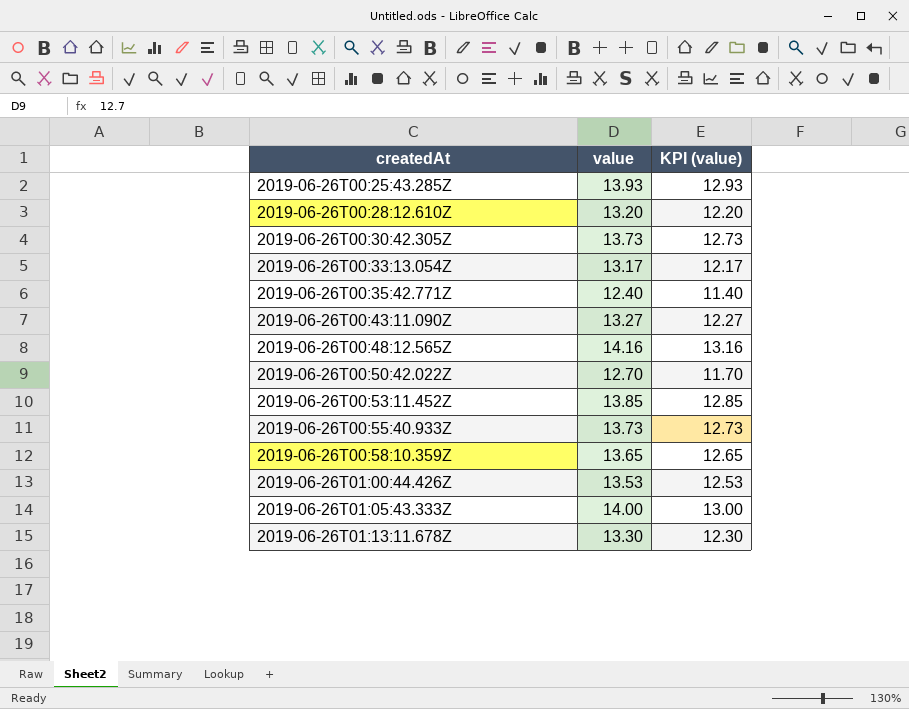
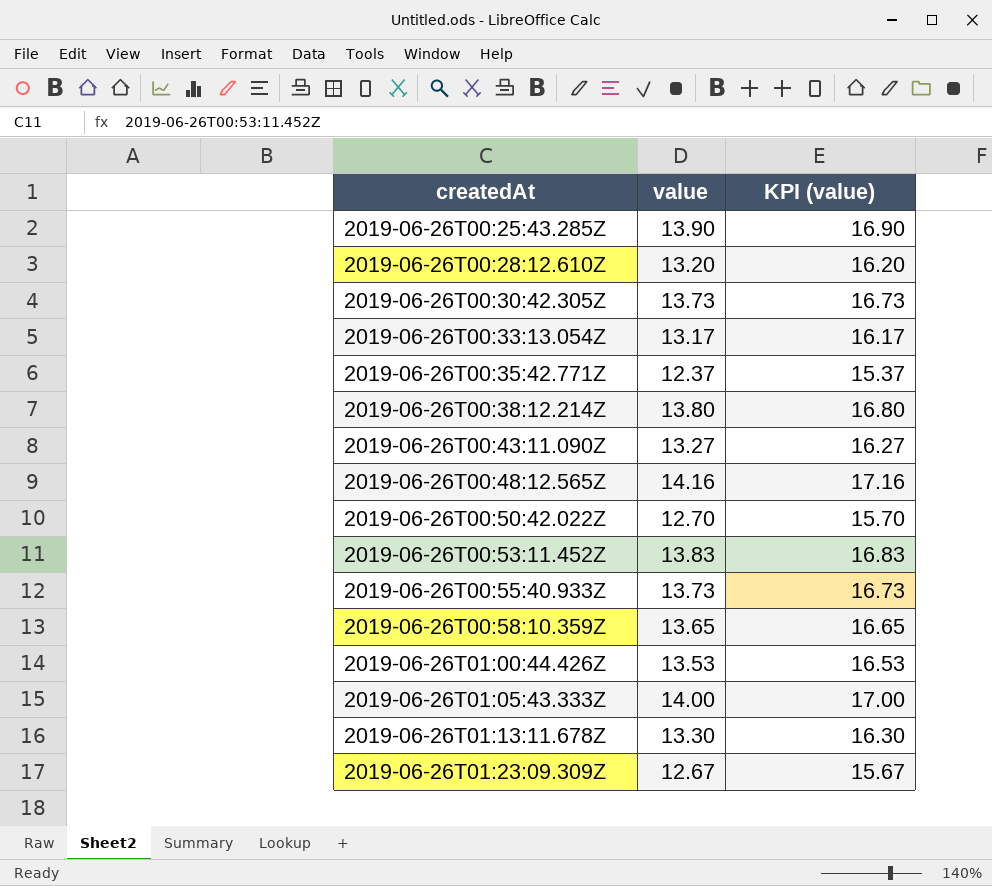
column KPI (value) | formula: [value] - 1 -> [value] + 3
2019-06-26T00:25:43.285Z | value: 13.93 -> 13.90
2019-06-26T00:35:42.771Z | value: 12.40 -> 12.37
row 2019-06-26T00:38:12.214Z: none -> 13.80 | 16.80
2019-06-26T00:53:11.452Z | value: 13.85 -> 13.83
row 2019-06-26T01:23:09.309Z: none -> 12.67 | 15.67

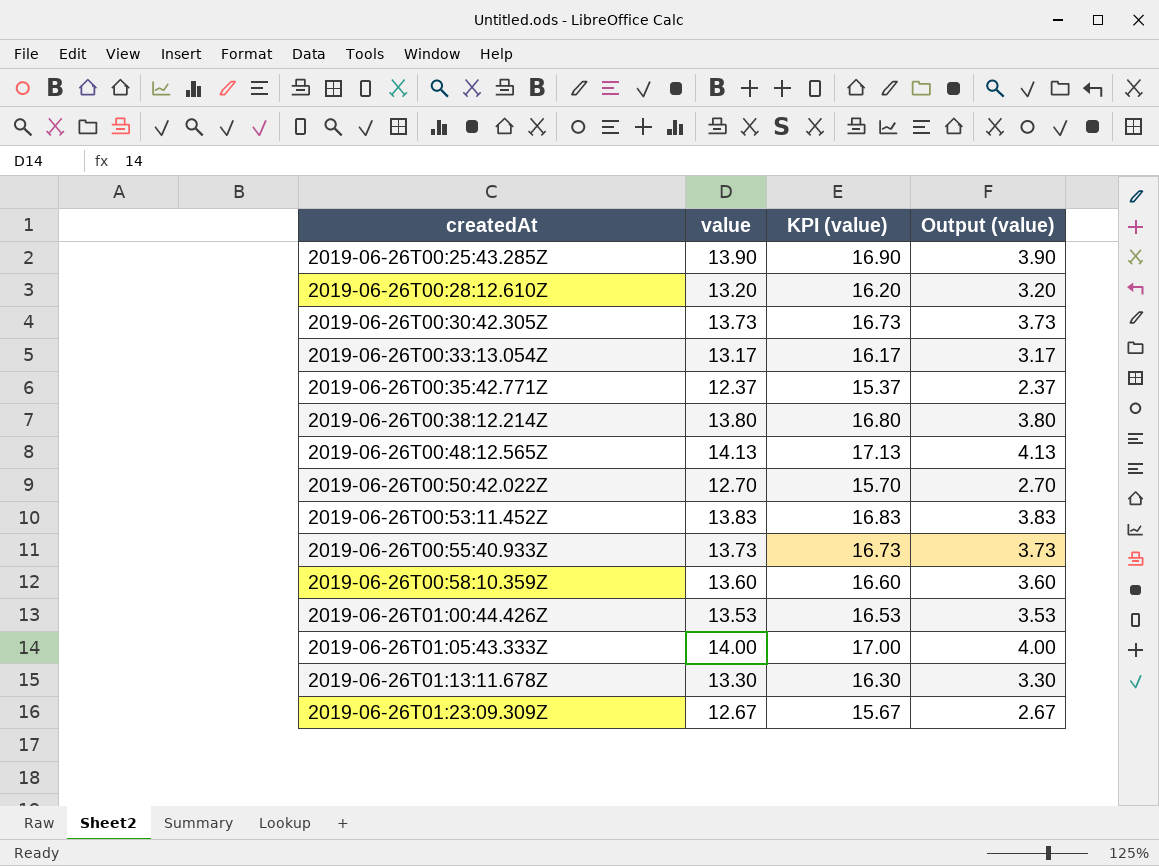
column Output (value) | formula: none -> [value] - 10
row 2019-06-26T00:43:11.090Z: 13.27 | 16.27 -> none
2019-06-26T00:48:12.565Z | value: 14.16 -> 14.13
2019-06-26T00:48:12.565Z | KPI (value): 17.16 -> 17.13
2019-06-26T00:58:10.359Z | value: 13.65 -> 13.60
2019-06-26T00:58:10.359Z | KPI (value): 16.65 -> 16.60

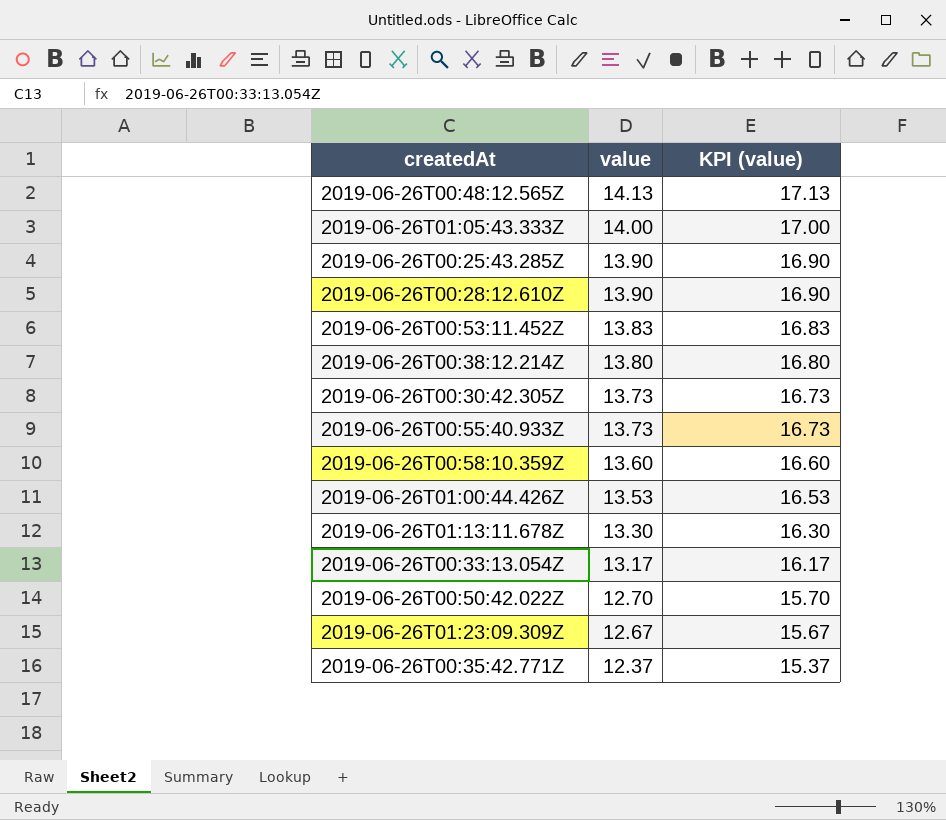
row order: createdAt ascending -> value descending
column Output (value) | formula: [value] - 10 -> none
2019-06-26T00:28:12.610Z | value: 13.20 -> 13.90
2019-06-26T00:28:12.610Z | KPI (value): 16.20 -> 16.90

